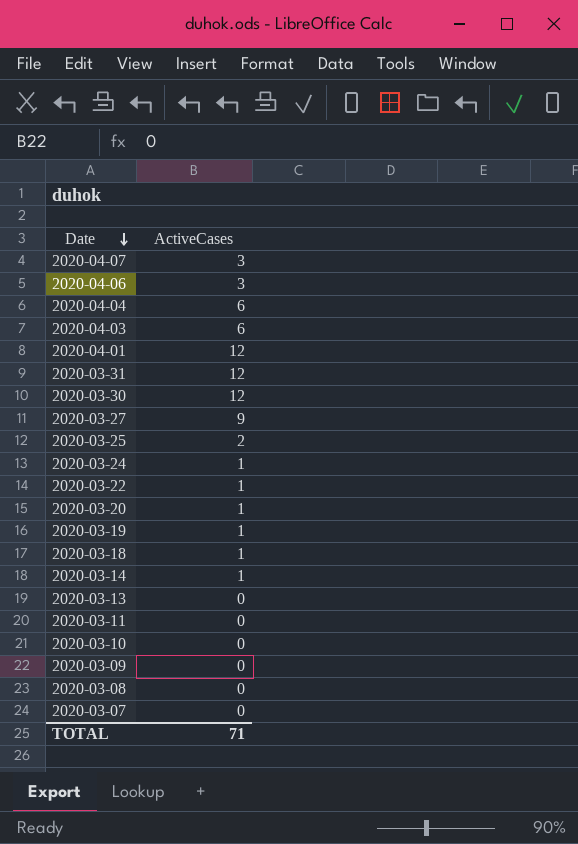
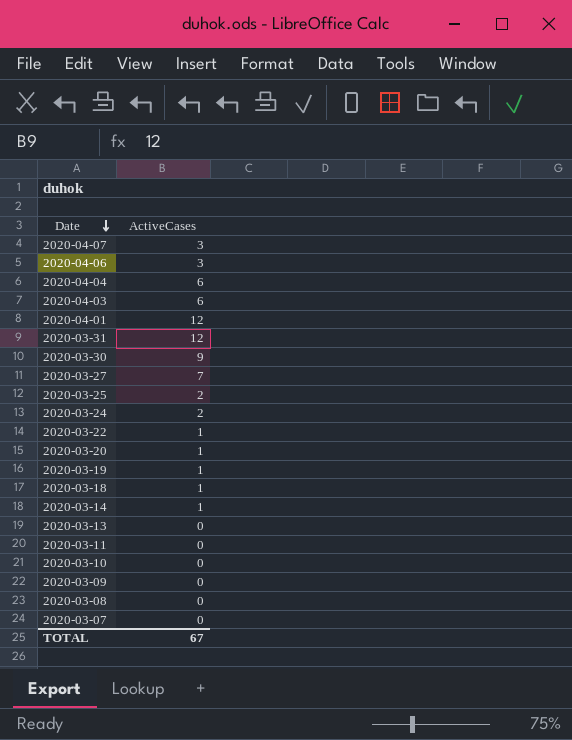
2020-03-30 | ActiveCases: 12 -> 9
2020-03-27 | ActiveCases: 9 -> 7
2020-03-24 | ActiveCases: 1 -> 2
TOTAL | ActiveCases: 71 -> 67

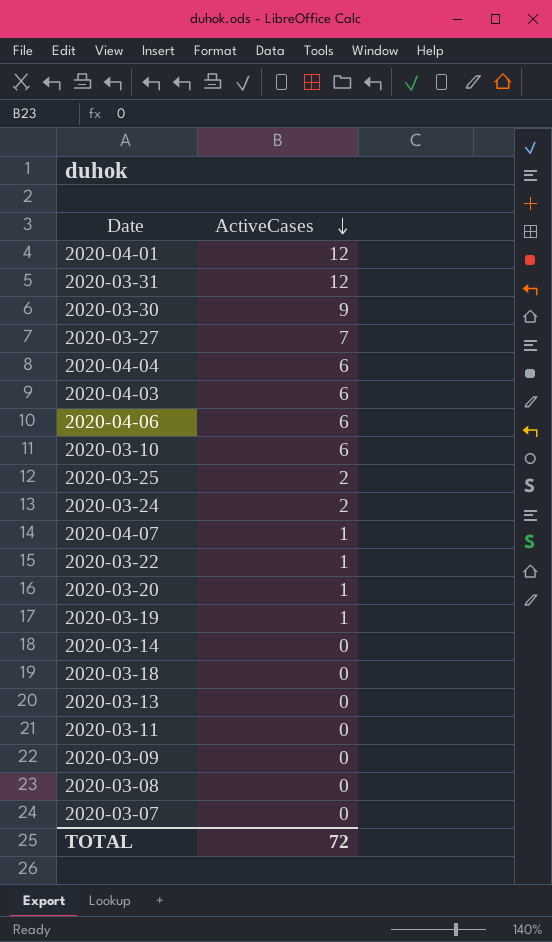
row order: Date descending -> ActiveCases descending
2020-04-06 | ActiveCases: 3 -> 6
2020-03-10 | ActiveCases: 0 -> 6
2020-04-07 | ActiveCases: 3 -> 1
2020-03-14 | ActiveCases: 1 -> 0
2020-03-18 | ActiveCases: 1 -> 0
TOTAL | ActiveCases: 67 -> 72

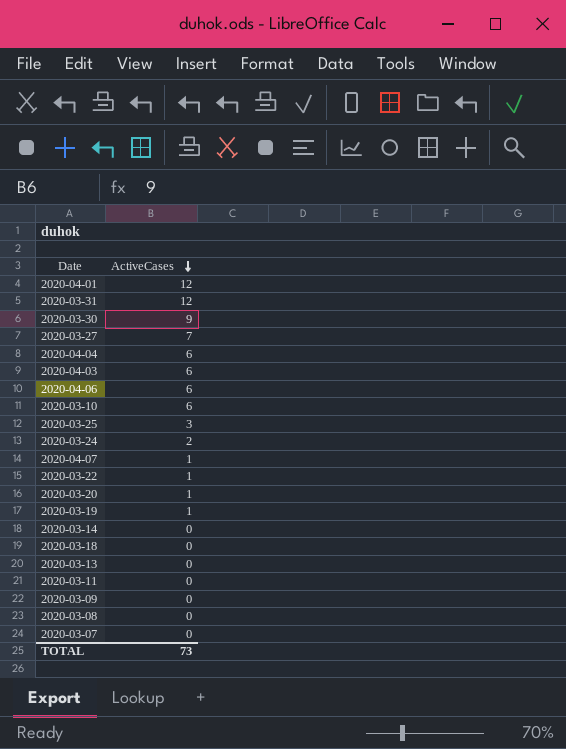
2020-03-25 | ActiveCases: 2 -> 3
TOTAL | ActiveCases: 72 -> 73

